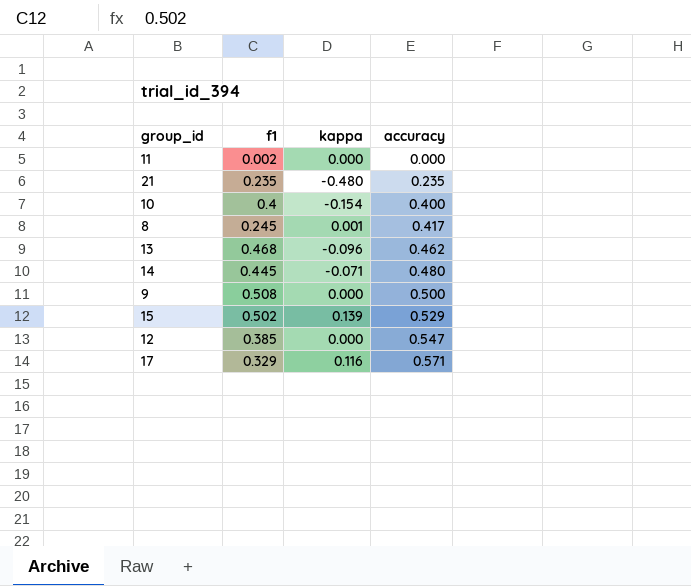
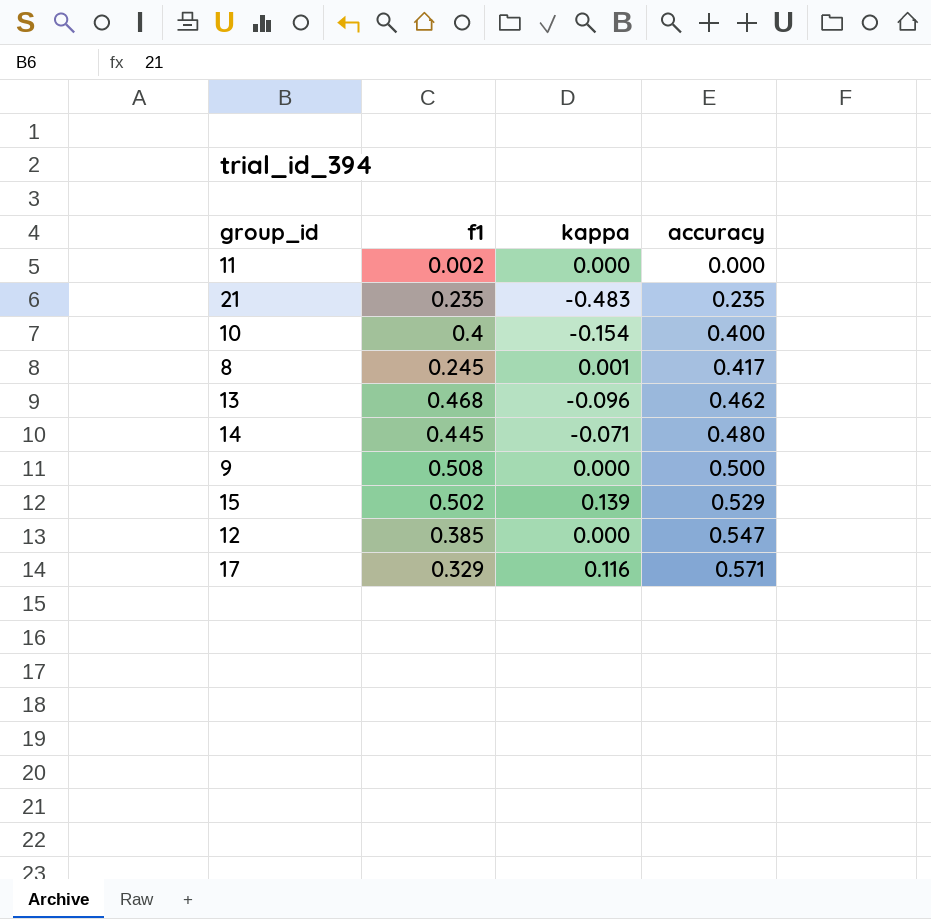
21 | kappa: -0.480 -> -0.483

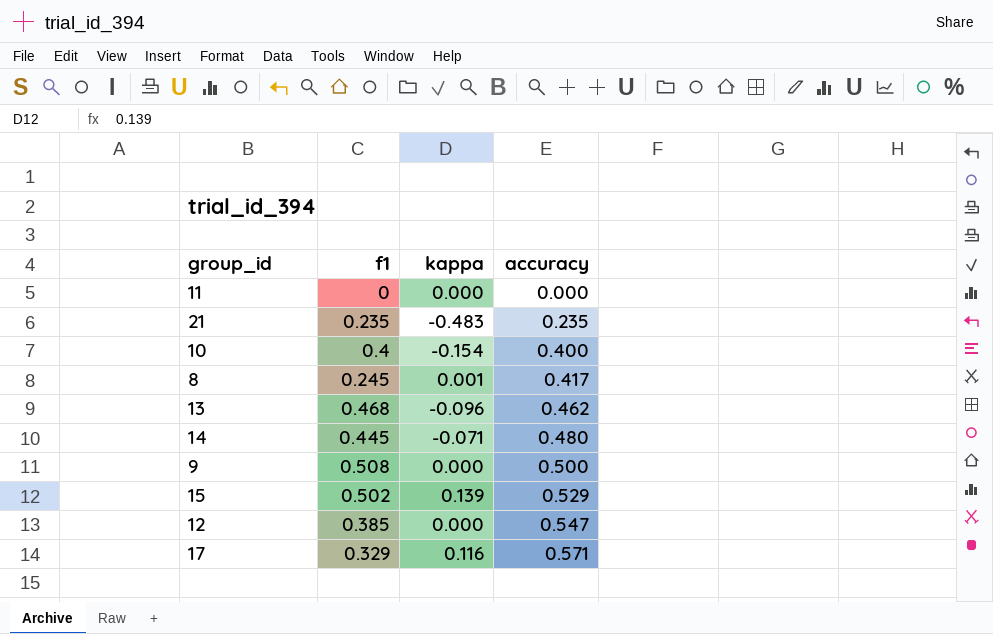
11 | f1: 0.002 -> 0

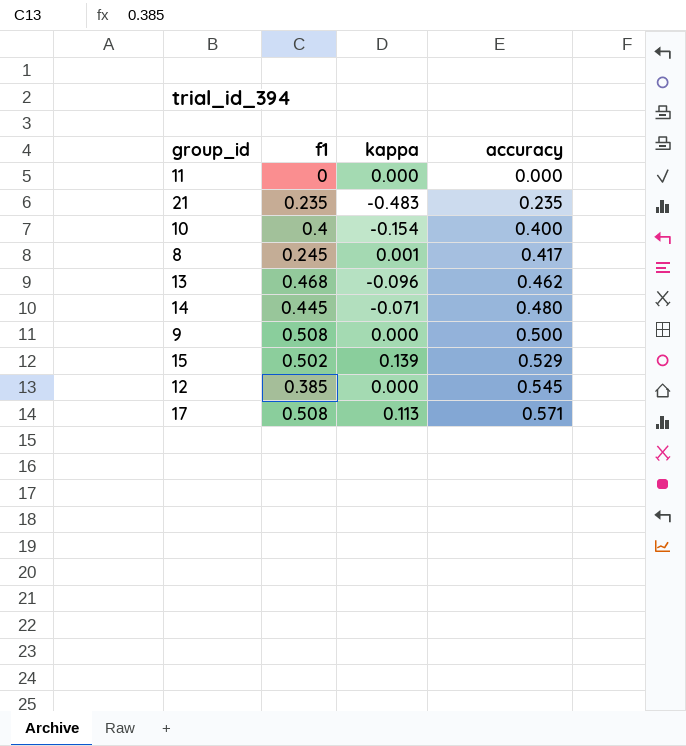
12 | accuracy: 0.547 -> 0.545
17 | f1: 0.329 -> 0.508
17 | kappa: 0.116 -> 0.113

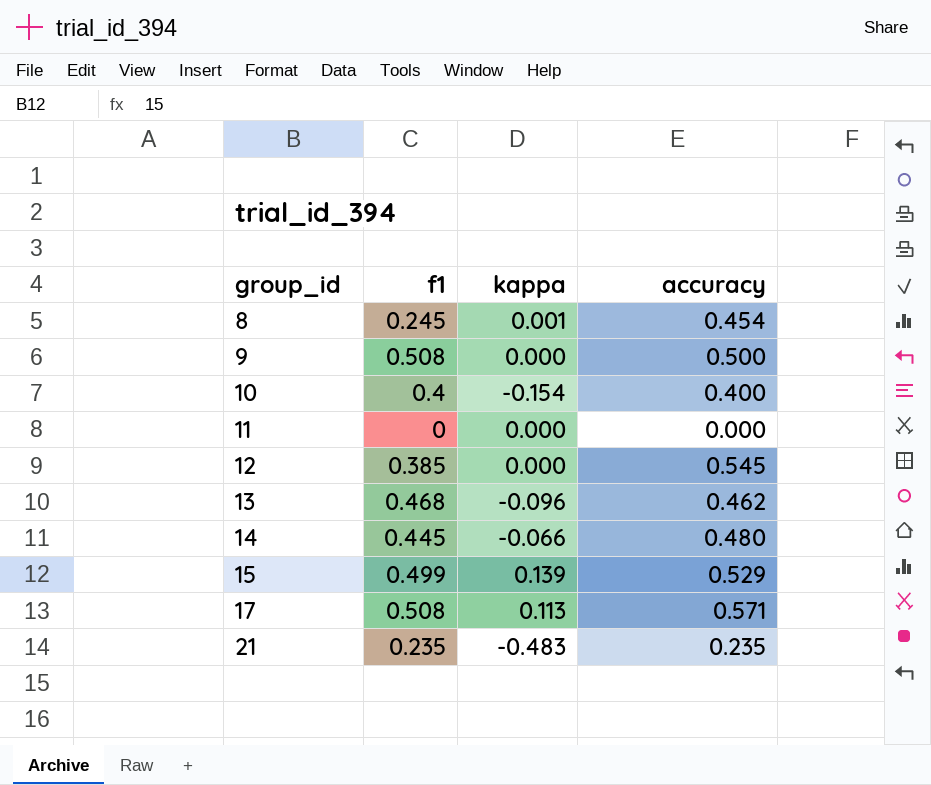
row order: accuracy ascending -> group_id ascending
8 | accuracy: 0.417 -> 0.454
14 | kappa: -0.071 -> -0.066
15 | f1: 0.502 -> 0.499

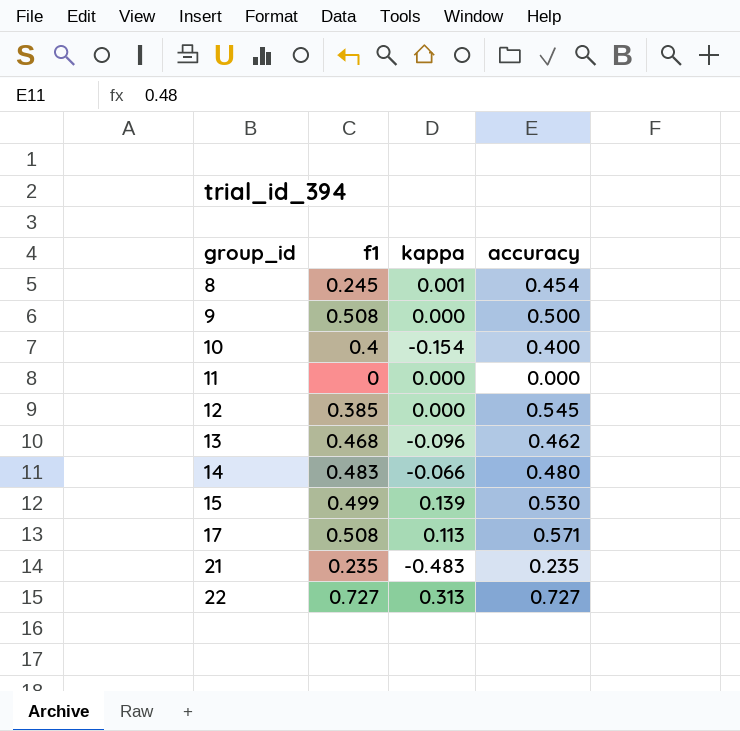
14 | f1: 0.445 -> 0.483
15 | accuracy: 0.529 -> 0.530
row 22: none -> 0.727 | 0.313 | 0.727

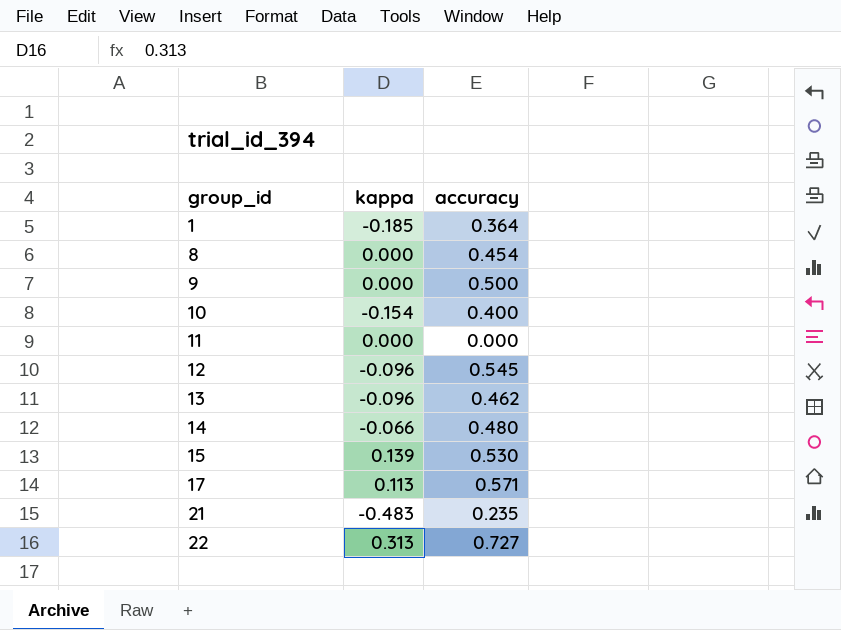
column f1 | position: 2 -> none
row 1: none -> -0.185 | 0.364
8 | kappa: 0.001 -> 0.000
12 | kappa: 0.000 -> -0.096

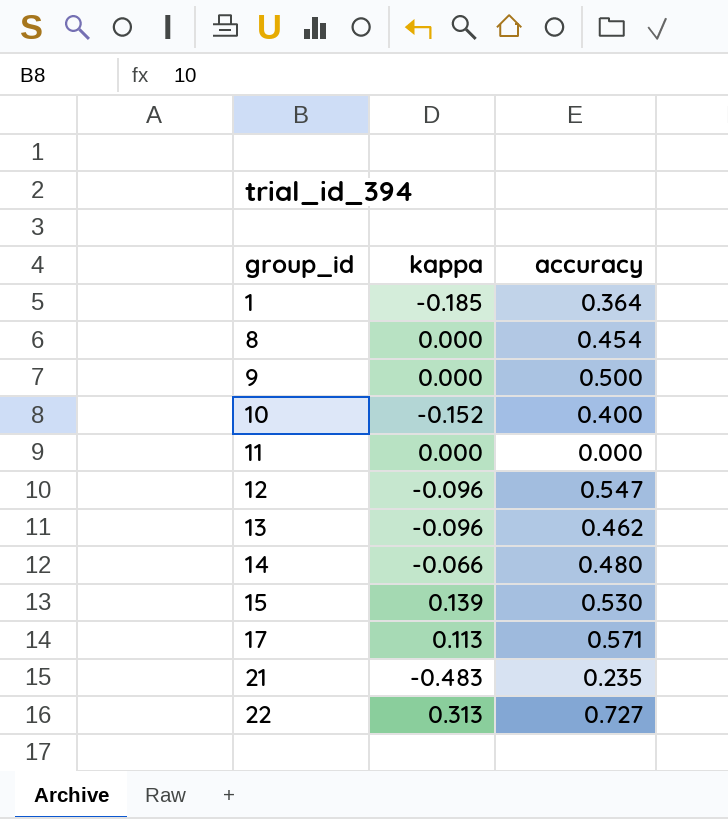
10 | kappa: -0.154 -> -0.152
12 | accuracy: 0.545 -> 0.547

